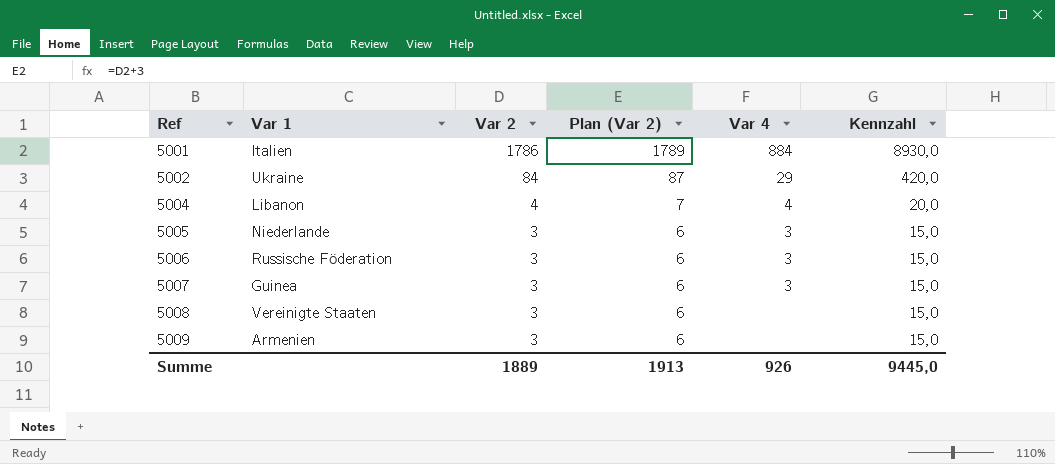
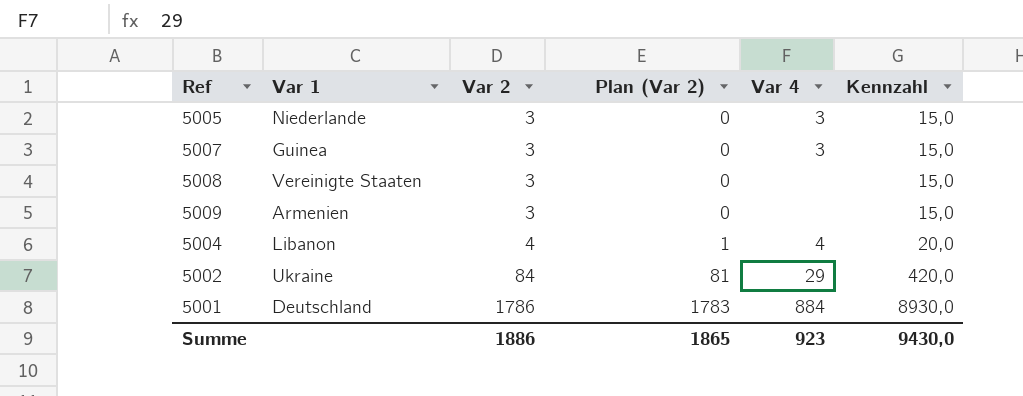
row order: Ref ascending -> Var 2 ascending
column Plan (Var 2) | formula: [Var 2] + 3 -> [Var 2] - 3
row 5006: Russische Föderation | 3 | 6 | 3 | 15,0 -> none
5001 | Var 1: Italien -> Deutschland
Summe | Var 2: 1889 -> 1886
Summe | Plan (Var 2): 1913 -> 1865
Summe | Var 4: 926 -> 923
Summe | Kennzahl: 9445,0 -> 9430,0

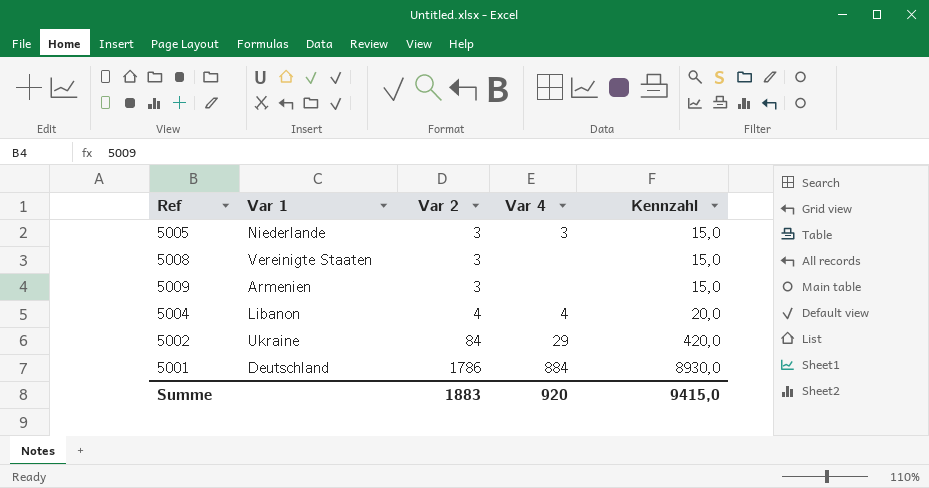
column Plan (Var 2) | formula: [Var 2] - 3 -> none
row 5007: Guinea | 3 | 0 | 3 | 15,0 -> none
Summe | Var 2: 1886 -> 1883
Summe | Var 4: 923 -> 920
Summe | Kennzahl: 9430,0 -> 9415,0

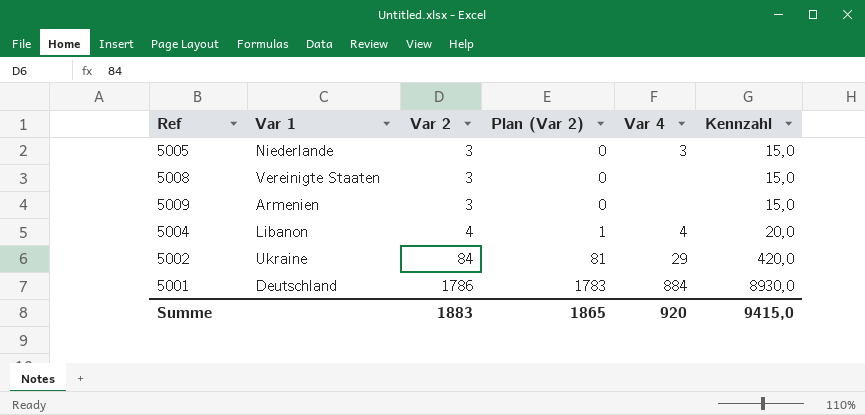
column Plan (Var 2) | formula: none -> [Var 2] - 3

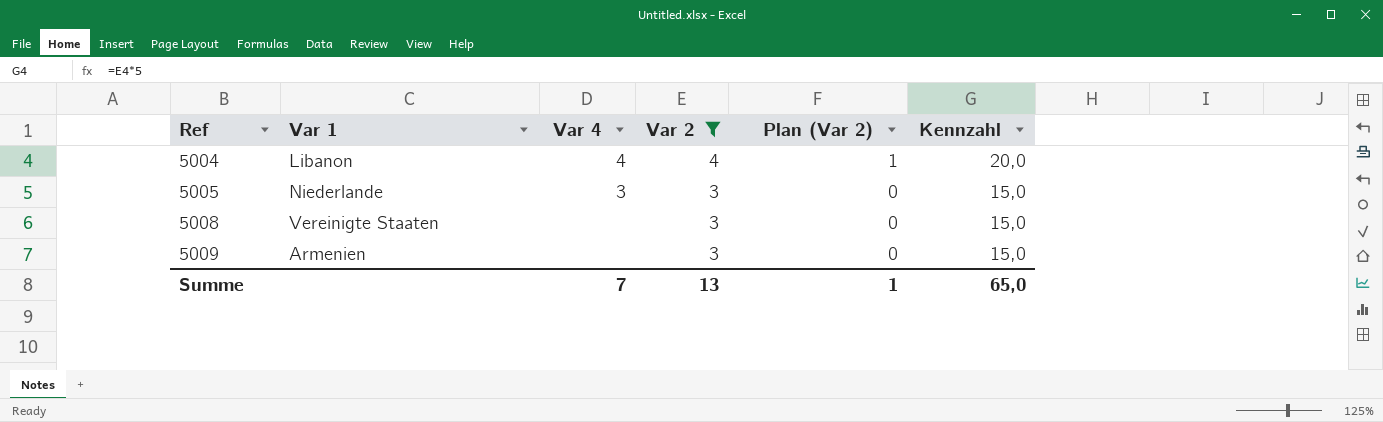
filter: none -> Var 2 <= 4
row order: Var 2 ascending -> Ref ascending
column Var 4 | position: 5 -> 3
Summe | Var 4: 920 -> 7
Summe | Var 2: 1883 -> 13
Summe | Plan (Var 2): 1865 -> 1
Summe | Kennzahl: 9415,0 -> 65,0

